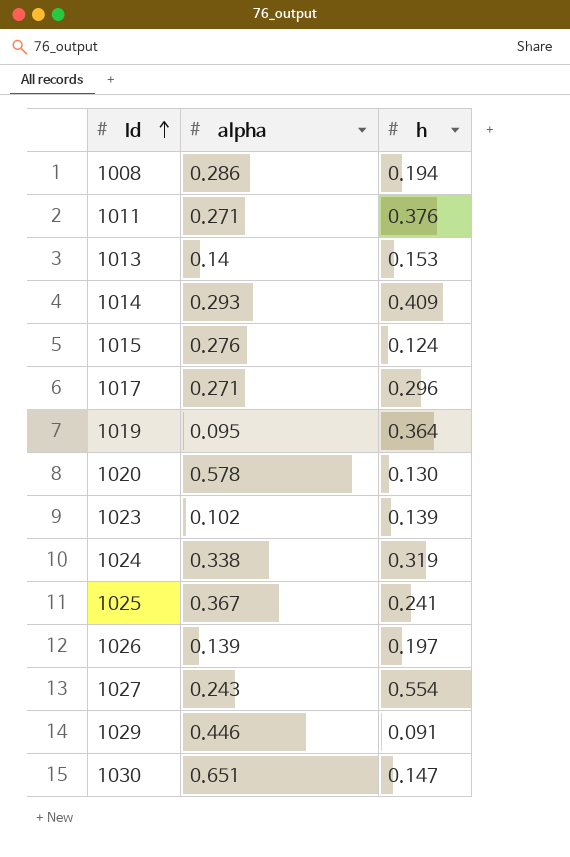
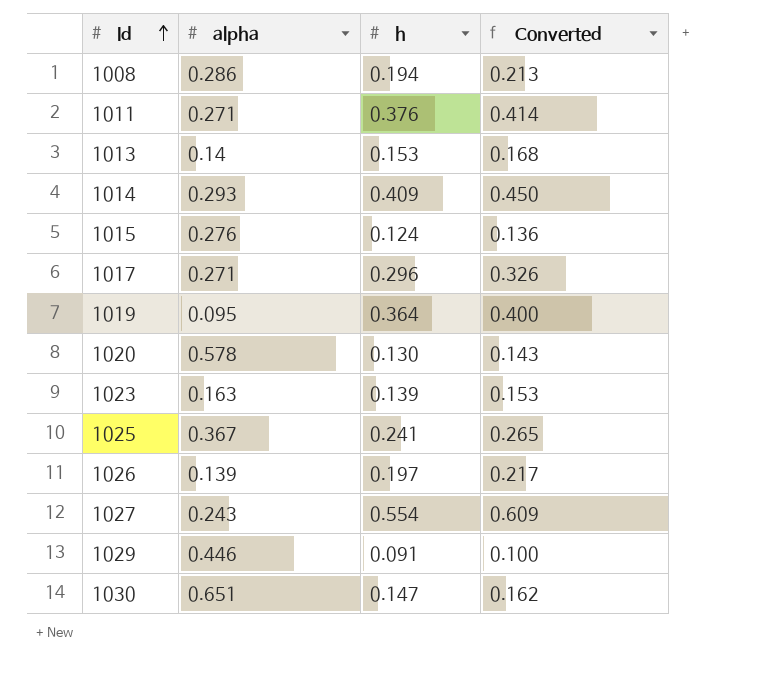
column Converted | formula: none -> [h] * 1.1
row 1024: 0.338 | 0.319 -> none
1023 | alpha: 0.102 -> 0.163

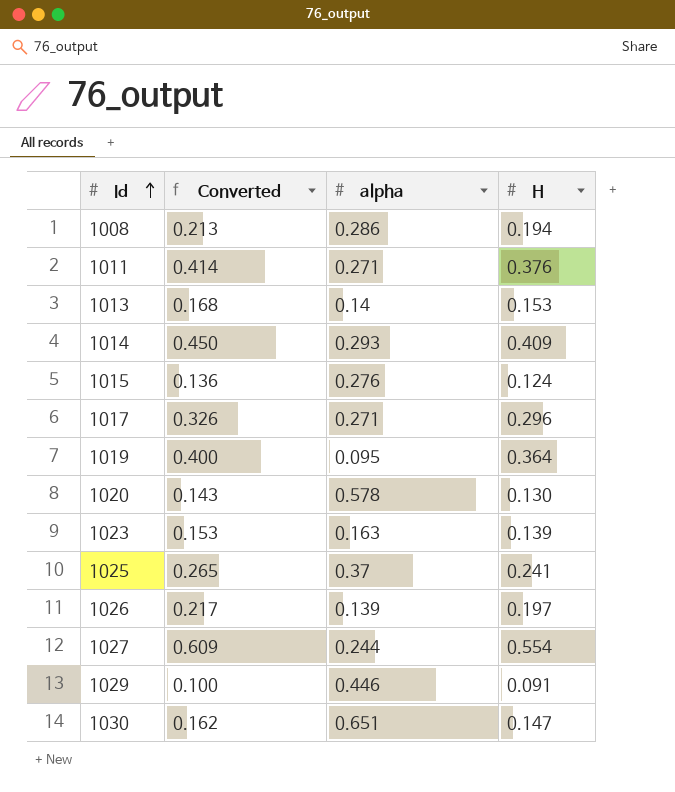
column Converted | position: 4 -> 2
column name: h -> H
1025 | alpha: 0.367 -> 0.37
1027 | alpha: 0.243 -> 0.244

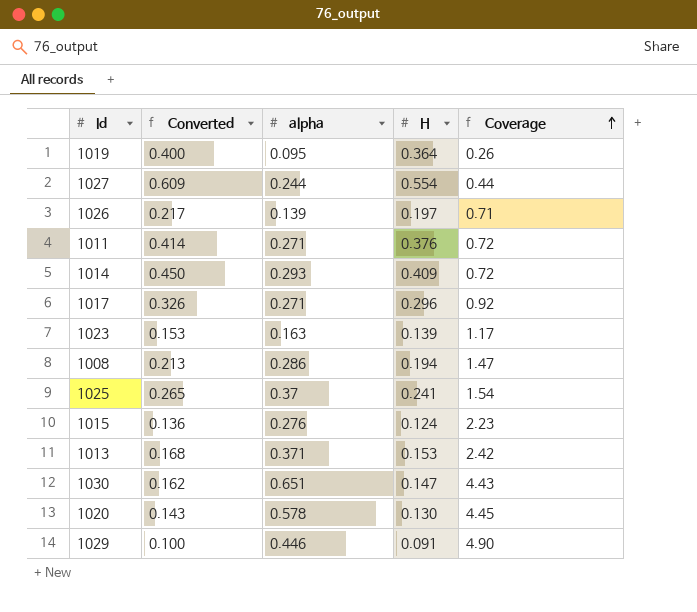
row order: Id ascending -> Coverage ascending
column Coverage | formula: none -> [alpha] / [H]
1013 | alpha: 0.14 -> 0.371

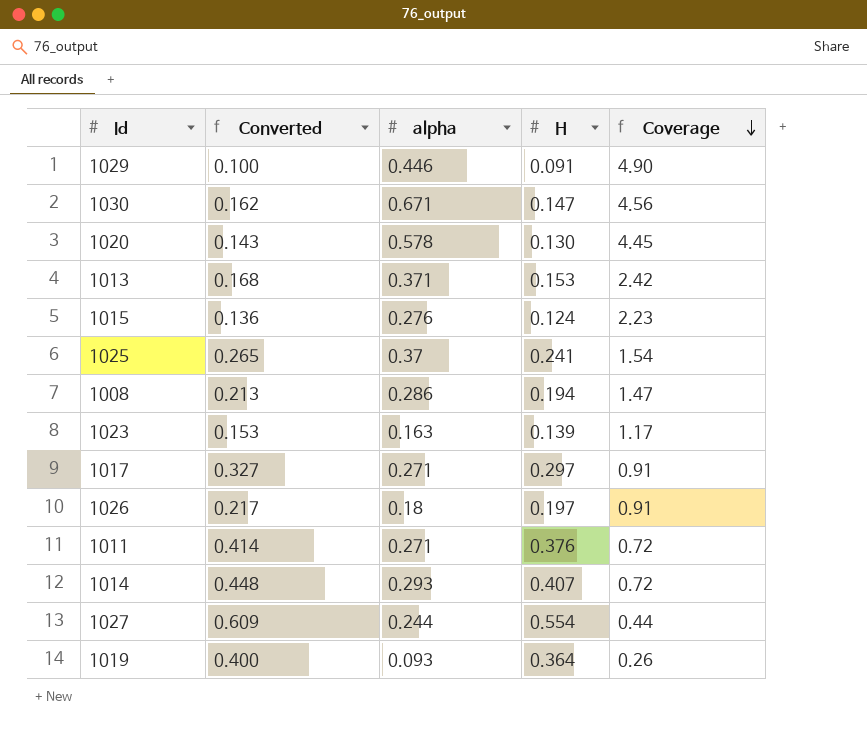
row order: Coverage ascending -> Coverage descending
1030 | alpha: 0.651 -> 0.671
1030 | Coverage: 4.43 -> 4.56
1017 | Converted: 0.326 -> 0.327
1017 | H: 0.296 -> 0.297
1017 | Coverage: 0.92 -> 0.91
1026 | alpha: 0.139 -> 0.18
1026 | Coverage: 0.71 -> 0.91
1014 | Converted: 0.450 -> 0.448
1014 | H: 0.409 -> 0.407
1019 | alpha: 0.095 -> 0.093

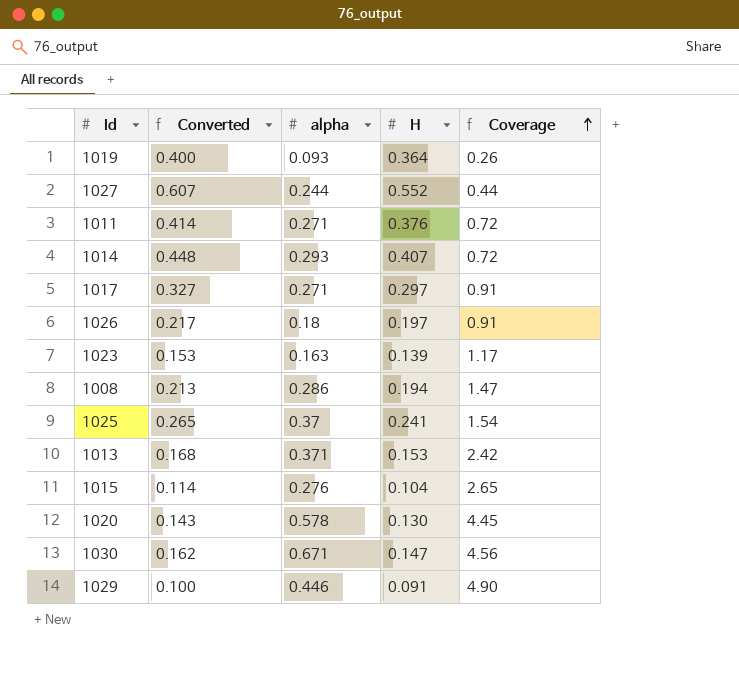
row order: Coverage descending -> Coverage ascending
1027 | Converted: 0.609 -> 0.607
1027 | H: 0.554 -> 0.552
1015 | Converted: 0.136 -> 0.114
1015 | H: 0.124 -> 0.104
1015 | Coverage: 2.23 -> 2.65

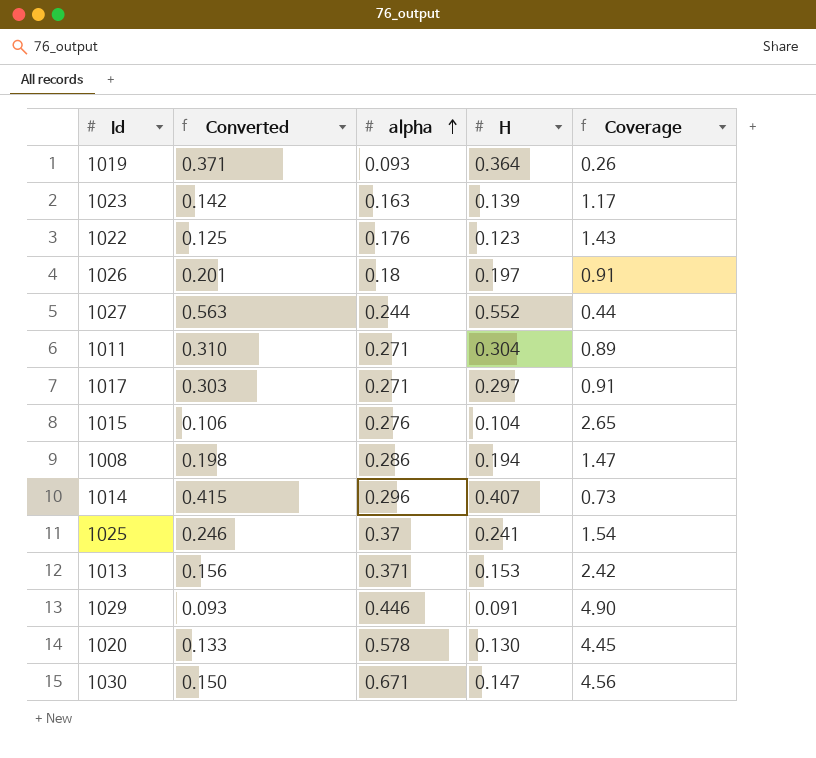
row order: Coverage ascending -> alpha ascending
column Converted | formula: [H] * 1.1 -> [H] * 1.02
row 1022: none -> 0.125 | 0.176 | 0.123 | 1.43
1011 | H: 0.376 -> 0.304
1011 | Coverage: 0.72 -> 0.89
1014 | alpha: 0.293 -> 0.296
1014 | Coverage: 0.72 -> 0.73

